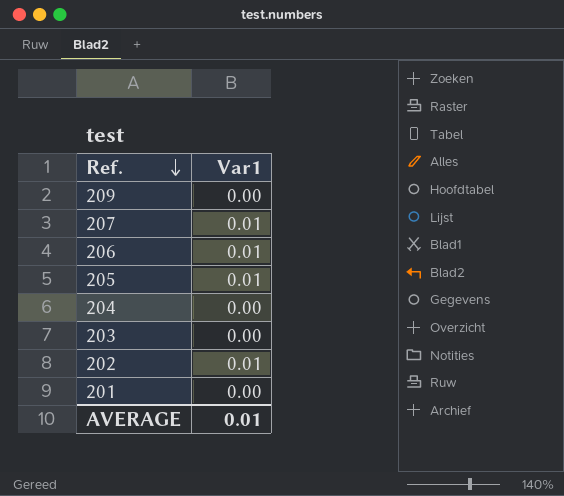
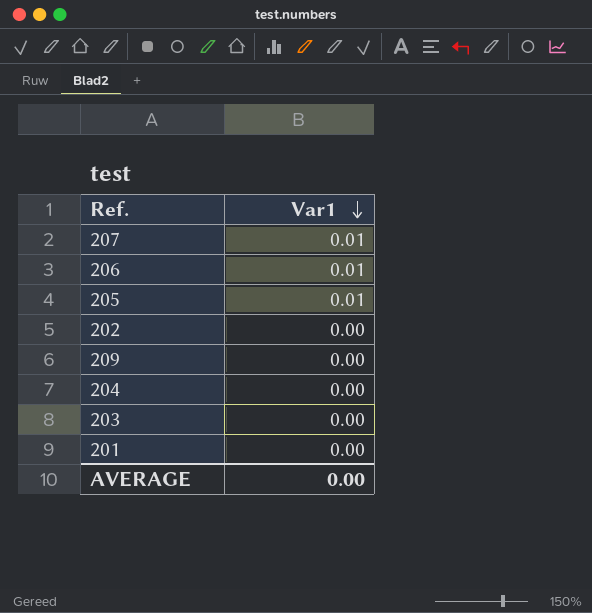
row order: Ref. descending -> Var1 descending
202 | Var1: 0.01 -> 0.00
AVERAGE | Var1: 0.01 -> 0.00

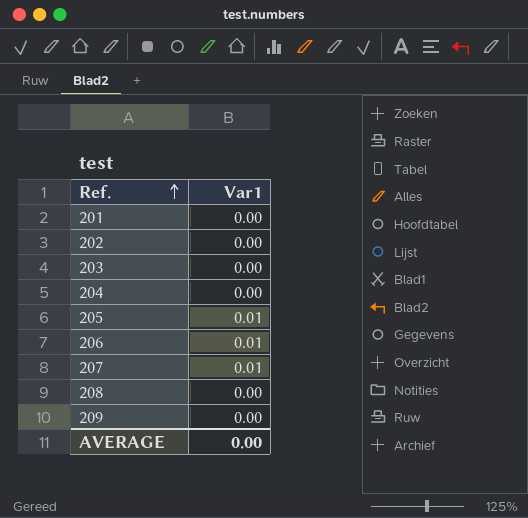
row order: Var1 descending -> Ref. ascending
row 208: none -> 0.00

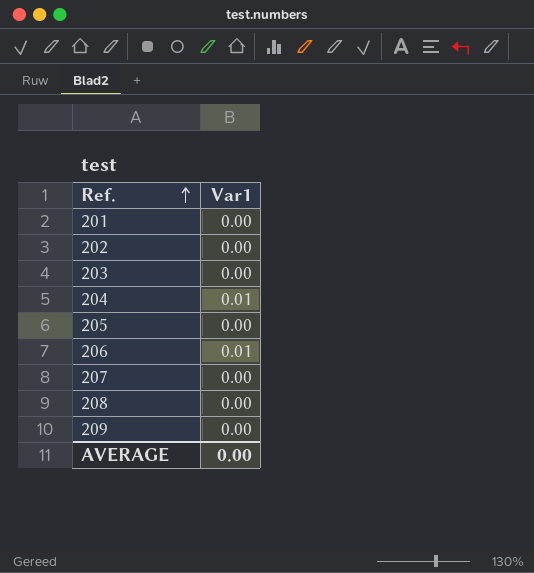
204 | Var1: 0.00 -> 0.01
205 | Var1: 0.01 -> 0.00
207 | Var1: 0.01 -> 0.00

